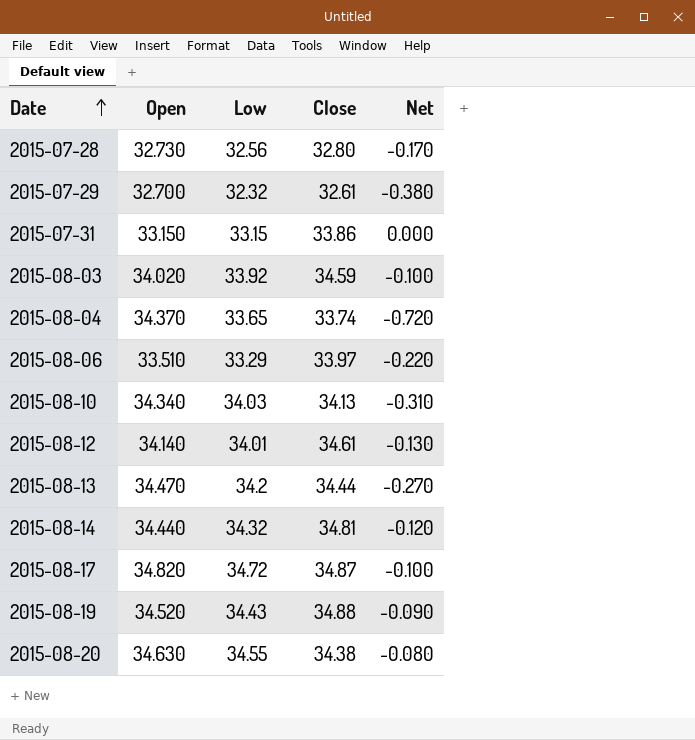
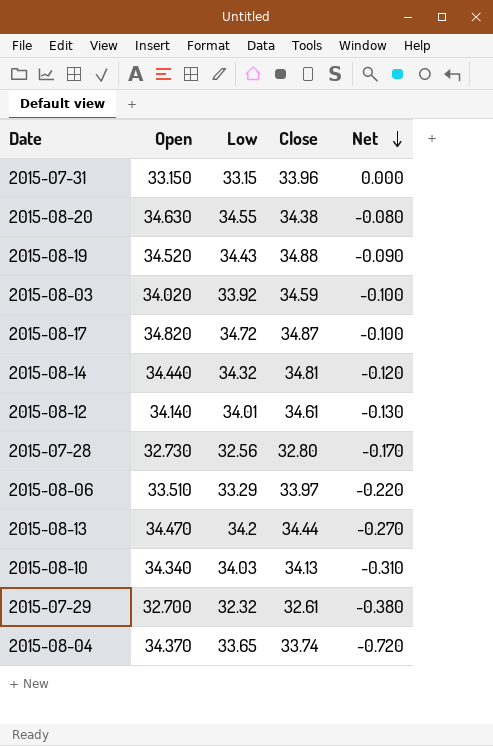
row order: Date ascending -> Net descending
2015-07-31 | Close: 33.86 -> 33.96

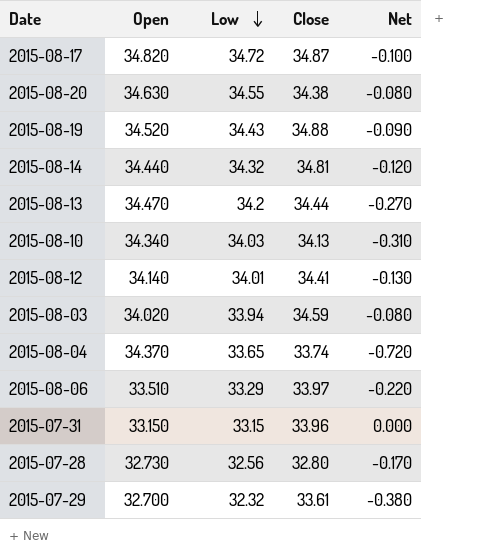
row order: Net descending -> Low descending
2015-08-12 | Close: 34.61 -> 34.41
2015-08-03 | Low: 33.92 -> 33.94
2015-08-03 | Net: -0.100 -> -0.080
2015-07-29 | Close: 32.61 -> 33.61

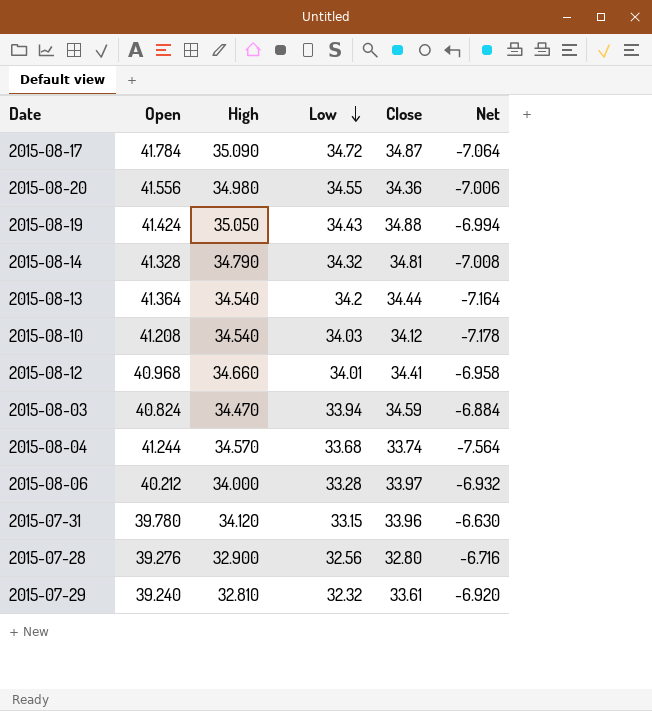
column High | position: none -> 3
2015-08-17 | Open: 34.820 -> 41.784
2015-08-17 | Net: -0.100 -> -7.064
2015-08-20 | Open: 34.630 -> 41.556
2015-08-20 | Close: 34.38 -> 34.36
2015-08-20 | Net: -0.080 -> -7.006
2015-08-19 | Open: 34.520 -> 41.424
2015-08-19 | Net: -0.090 -> -6.994
2015-08-14 | Open: 34.440 -> 41.328
2015-08-14 | Net: -0.120 -> -7.008
2015-08-13 | Open: 34.470 -> 41.364
2015-08-13 | Net: -0.270 -> -7.164
2015-08-10 | Open: 34.340 -> 41.208
2015-08-10 | Close: 34.13 -> 34.12
2015-08-10 | Net: -0.310 -> -7.178
2015-08-12 | Open: 34.140 -> 40.968
2015-08-12 | Net: -0.130 -> -6.958
2015-08-03 | Open: 34.020 -> 40.824
2015-08-03 | Net: -0.080 -> -6.884
2015-08-04 | Open: 34.370 -> 41.244
2015-08-04 | Low: 33.65 -> 33.68
2015-08-04 | Net: -0.720 -> -7.564
2015-08-06 | Open: 33.510 -> 40.212
2015-08-06 | Low: 33.29 -> 33.28
2015-08-06 | Net: -0.220 -> -6.932
2015-07-31 | Open: 33.150 -> 39.780
2015-07-31 | Net: 0.000 -> -6.630
2015-07-28 | Open: 32.730 -> 39.276
2015-07-28 | Net: -0.170 -> -6.716
2015-07-29 | Open: 32.700 -> 39.240
2015-07-29 | Net: -0.380 -> -6.920

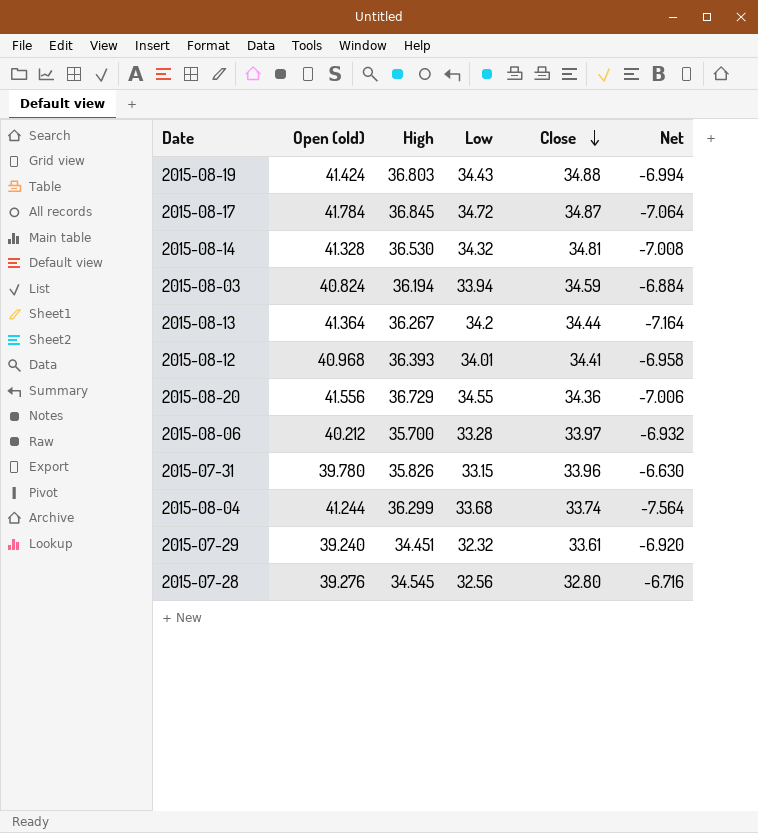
row order: Low descending -> Close descending
column name: Open -> Open (old)
row 2015-08-10: 41.208 | 34.540 | 34.03 | 34.12 | -7.178 -> none
2015-08-19 | High: 35.050 -> 36.803
2015-08-17 | High: 35.090 -> 36.845
2015-08-14 | High: 34.790 -> 36.530
2015-08-03 | High: 34.470 -> 36.194
2015-08-13 | High: 34.540 -> 36.267
2015-08-12 | High: 34.660 -> 36.393
2015-08-20 | High: 34.980 -> 36.729
2015-08-06 | High: 34.000 -> 35.700
2015-07-31 | High: 34.120 -> 35.826
2015-08-04 | High: 34.570 -> 36.299
2015-07-29 | High: 32.810 -> 34.451
2015-07-28 | High: 32.900 -> 34.545

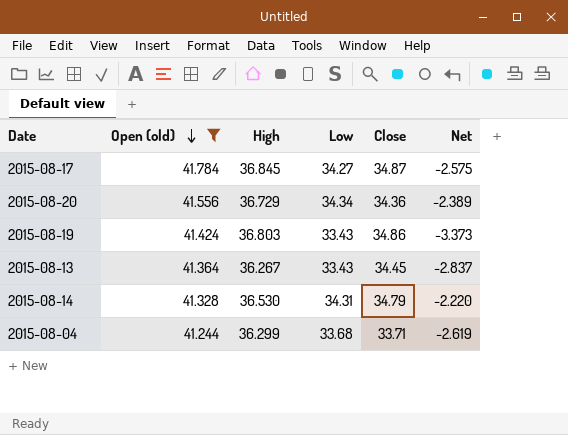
filter: none -> Open (old) >= 41.244
row order: Close descending -> Open (old) descending
column Net | formula: [Low] - [Open (old)] -> [Low] - [High]
2015-08-17 | Low: 34.72 -> 34.27
2015-08-20 | Low: 34.55 -> 34.34
2015-08-19 | Low: 34.43 -> 33.43
2015-08-19 | Close: 34.88 -> 34.86
2015-08-13 | Low: 34.2 -> 33.43
2015-08-13 | Close: 34.44 -> 34.45
2015-08-14 | Low: 34.32 -> 34.31
2015-08-14 | Close: 34.81 -> 34.79
2015-08-04 | Close: 33.74 -> 33.71

